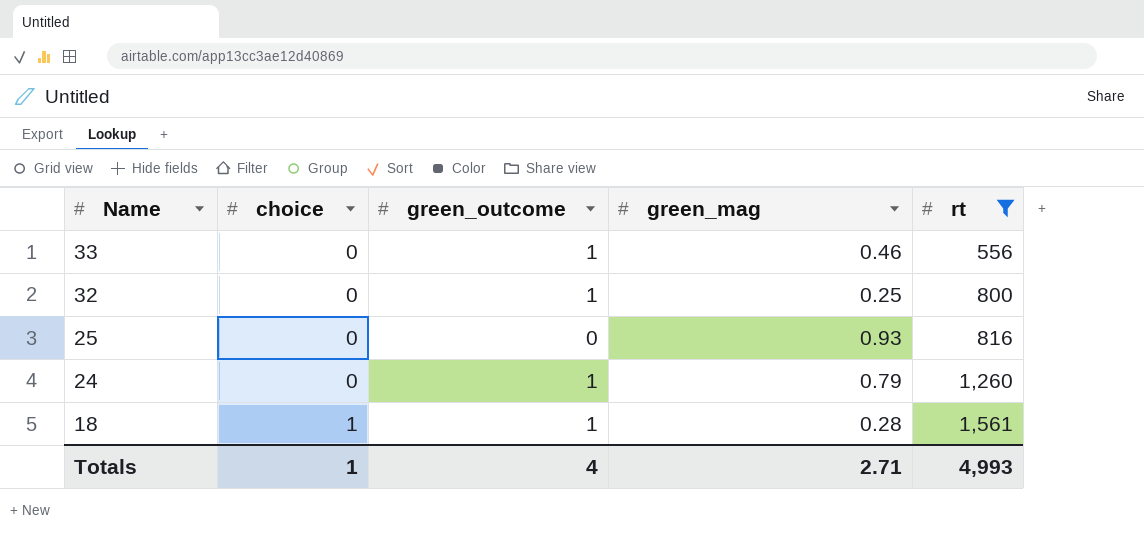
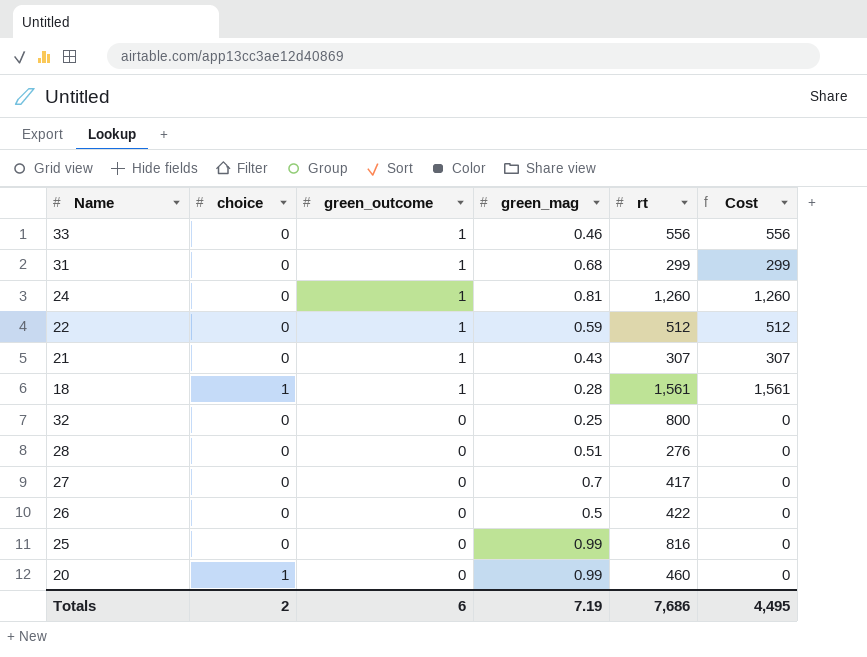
filter: rt >= 556 -> none
row order: Name descending -> green_outcome descending
column Cost | formula: none -> [green_outcome] * [rt]
24 | green_mag: 0.79 -> 0.81
32 | green_outcome: 1 -> 0
25 | green_mag: 0.93 -> 0.99
Totals | choice: 1 -> 2
Totals | green_outcome: 4 -> 6
Totals | green_mag: 2.71 -> 7.19
Totals | rt: 4,993 -> 7,686

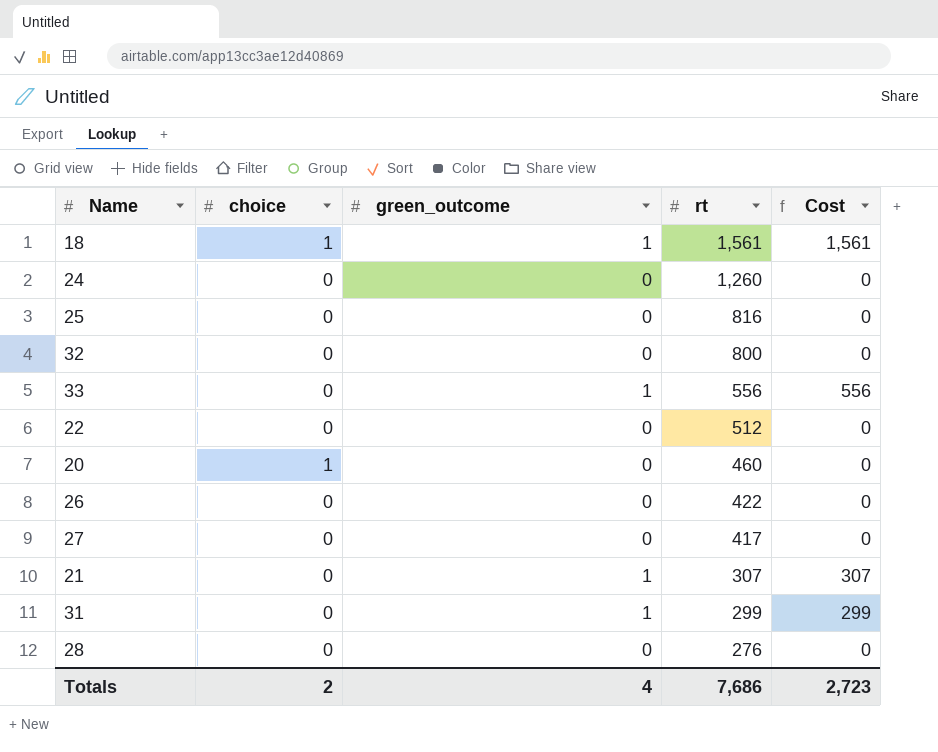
row order: green_outcome descending -> rt descending
column green_mag | position: 4 -> none
24 | green_outcome: 1 -> 0
24 | Cost: 1,260 -> 0
22 | green_outcome: 1 -> 0
22 | Cost: 512 -> 0
Totals | green_outcome: 6 -> 4
Totals | Cost: 4,495 -> 2,723

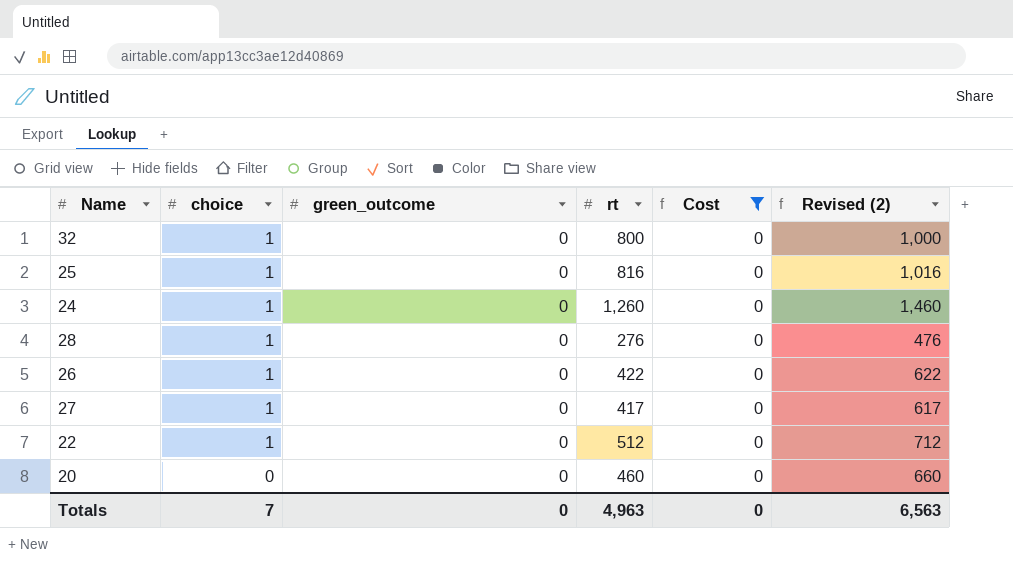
filter: none -> Cost = 0
row order: rt descending -> choice descending
column Revised (2) | formula: none -> [rt] + 200
32 | choice: 0 -> 1
25 | choice: 0 -> 1
24 | choice: 0 -> 1
28 | choice: 0 -> 1
26 | choice: 0 -> 1
27 | choice: 0 -> 1
22 | choice: 0 -> 1
20 | choice: 1 -> 0
Totals | choice: 2 -> 7
Totals | green_outcome: 4 -> 0
Totals | rt: 7,686 -> 4,963
Totals | Cost: 2,723 -> 0

